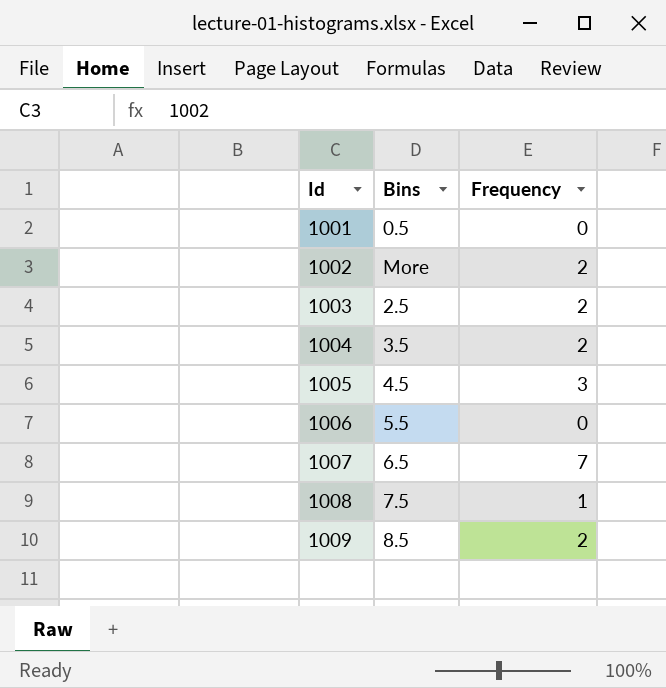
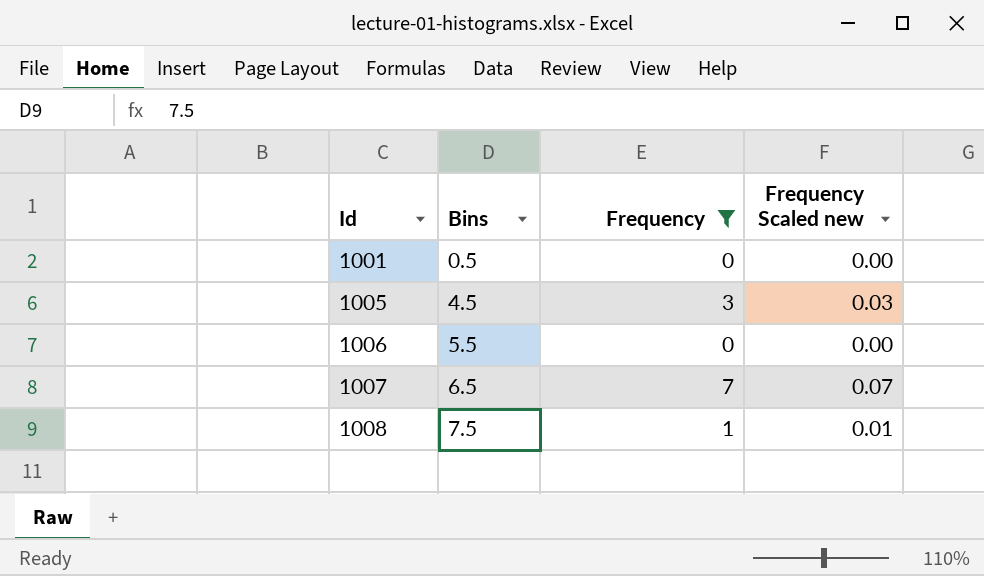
filter: none -> Frequency != 2
column Frequency Scaled new | formula: none -> [Frequency] * 0.01

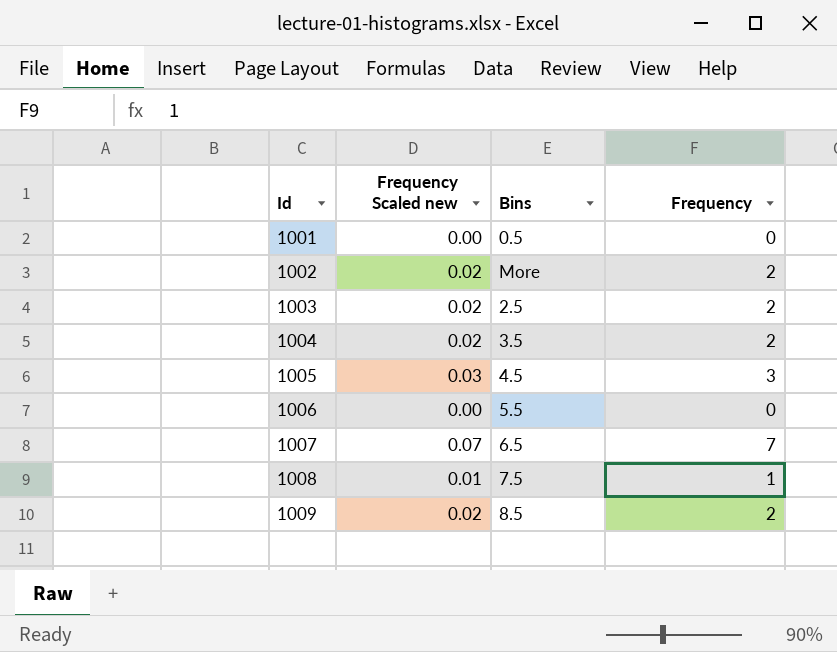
filter: Frequency != 2 -> none
column Frequency Scaled new | position: 4 -> 2

